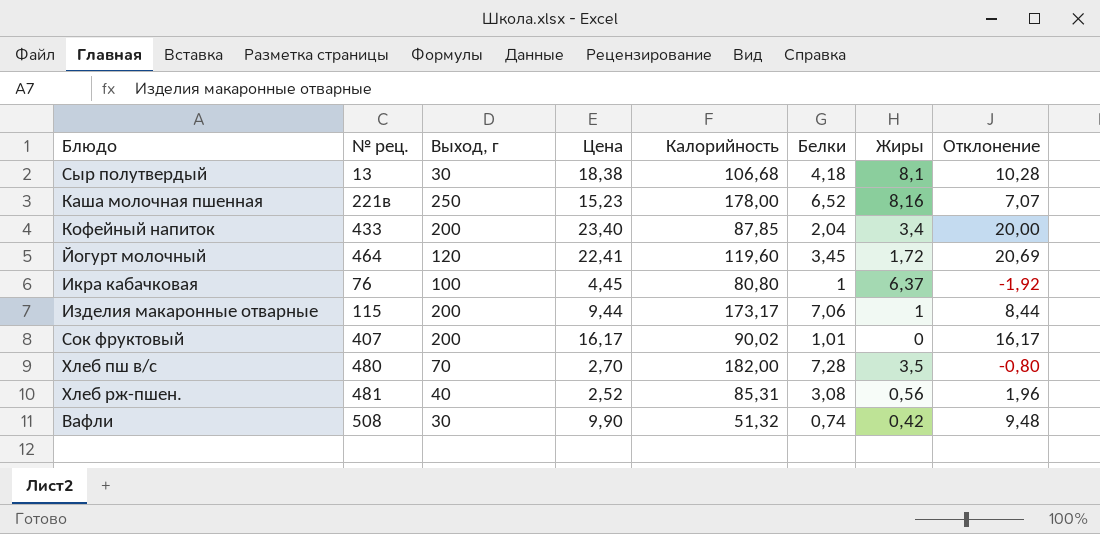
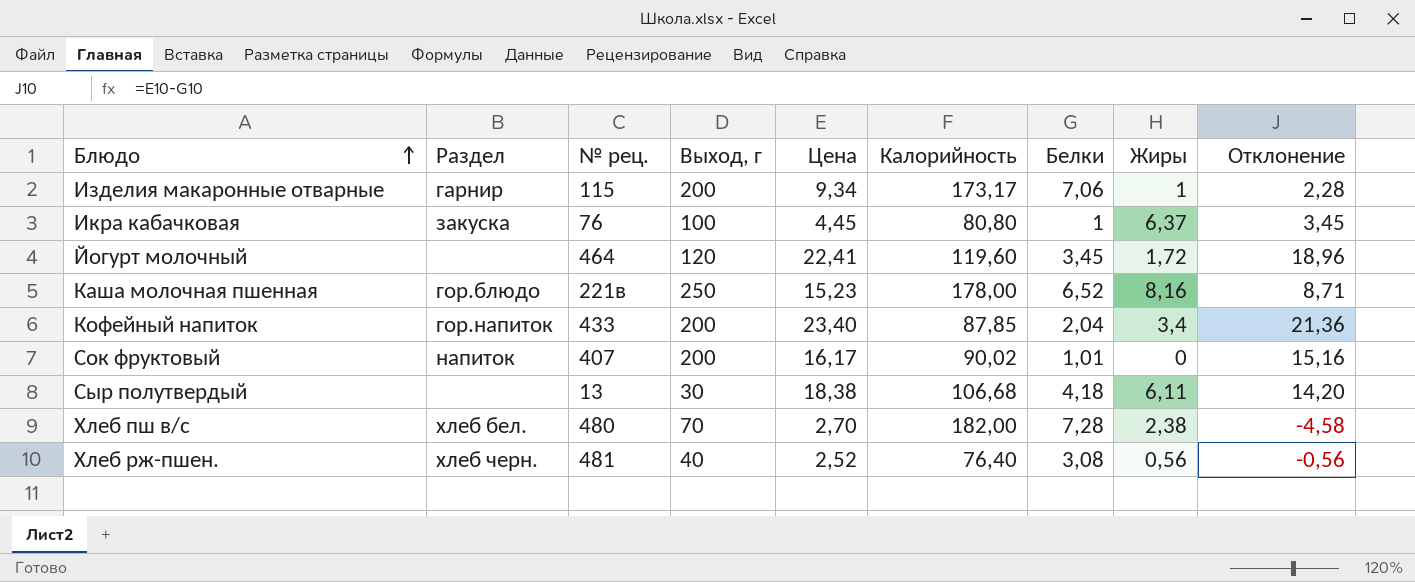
row order: none -> Блюдо ascending
column Раздел | position: none -> 2
column Отклонение | formula: [Цена] - [Жиры] -> [Цена] - [Белки]
row Вафли: 508 | 30 | 9,90 | 51,32 | 0,74 | 0,42 | 9,48 -> none
Изделия макаронные отварные | Цена: 9,44 -> 9,34
Сыр полутвердый | Жиры: 8,1 -> 6,11
Хлеб пш в/с | Жиры: 3,5 -> 2,38
Хлеб рж-пшен. | Калорийность: 85,31 -> 76,40

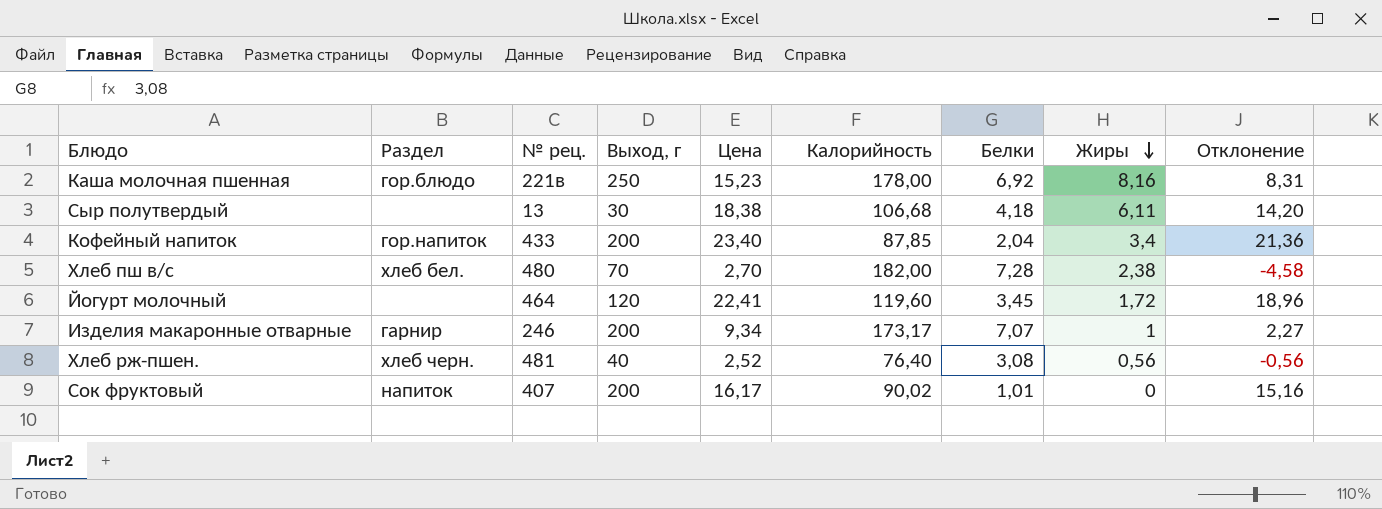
row order: Блюдо ascending -> Жиры descending
row Икра кабачковая: закуска | 76 | 100 | 4,45 | 80,80 | 1 | 6,37 | 3,45 -> none
Каша молочная пшенная | Белки: 6,52 -> 6,92
Каша молочная пшенная | Отклонение: 8,71 -> 8,31
Изделия макаронные отварные | № рец.: 115 -> 246
Изделия макаронные отварные | Белки: 7,06 -> 7,07
Изделия макаронные отварные | Отклонение: 2,28 -> 2,27

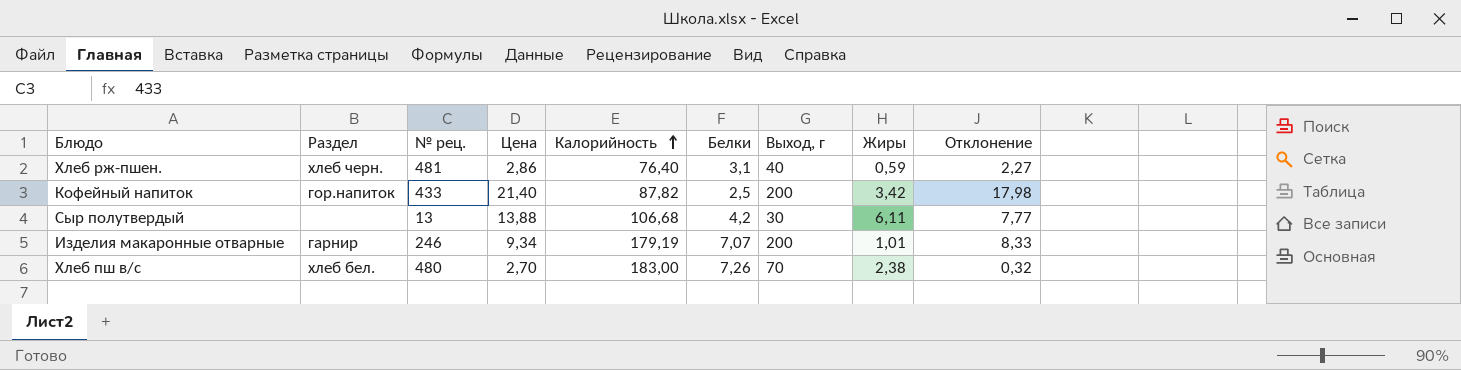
row order: Жиры descending -> Калорийность ascending
column Выход, г | position: 4 -> 7
column Отклонение | formula: [Цена] - [Белки] -> [Цена] - [Жиры]
row Каша молочная пшенная: гор.блюдо | 221в | 250 | 15,23 | 178,00 | 6,92 | 8,16 | 8,31 -> none
row Йогурт молочный: none | 464 | 120 | 22,41 | 119,60 | 3,45 | 1,72 | 18,96 -> none
row Сок фруктовый: напиток | 407 | 200 | 16,17 | 90,02 | 1,01 | 0 | 15,16 -> none
Хлеб рж-пшен. | Цена: 2,52 -> 2,86
Хлеб рж-пшен. | Белки: 3,08 -> 3,1
Хлеб рж-пшен. | Жиры: 0,56 -> 0,59
Кофейный напиток | Цена: 23,40 -> 21,40
Кофейный напиток | Калорийность: 87,85 -> 87,82
Кофейный напиток | Белки: 2,04 -> 2,5
Кофейный напиток | Жиры: 3,4 -> 3,42
Сыр полутвердый | Цена: 18,38 -> 13,88
Сыр полутвердый | Белки: 4,18 -> 4,2
Изделия макаронные отварные | Калорийность: 173,17 -> 179,19
Изделия макаронные отварные | Жиры: 1 -> 1,01
Хлеб пш в/с | Калорийность: 182,00 -> 183,00
Хлеб пш в/с | Белки: 7,28 -> 7,26

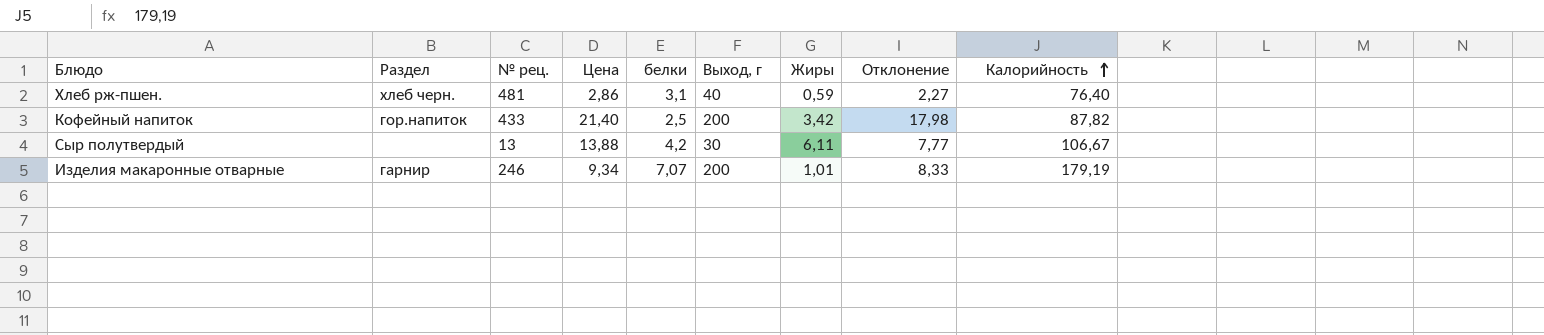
column name: Белки -> белки
column Калорийность | position: 5 -> 9
row Хлеб пш в/с: хлеб бел. | 480 | 2,70 | 183,00 | 7,26 | 70 | 2,38 | 0,32 -> none
Сыр полутвердый | Калорийность: 106,68 -> 106,67

